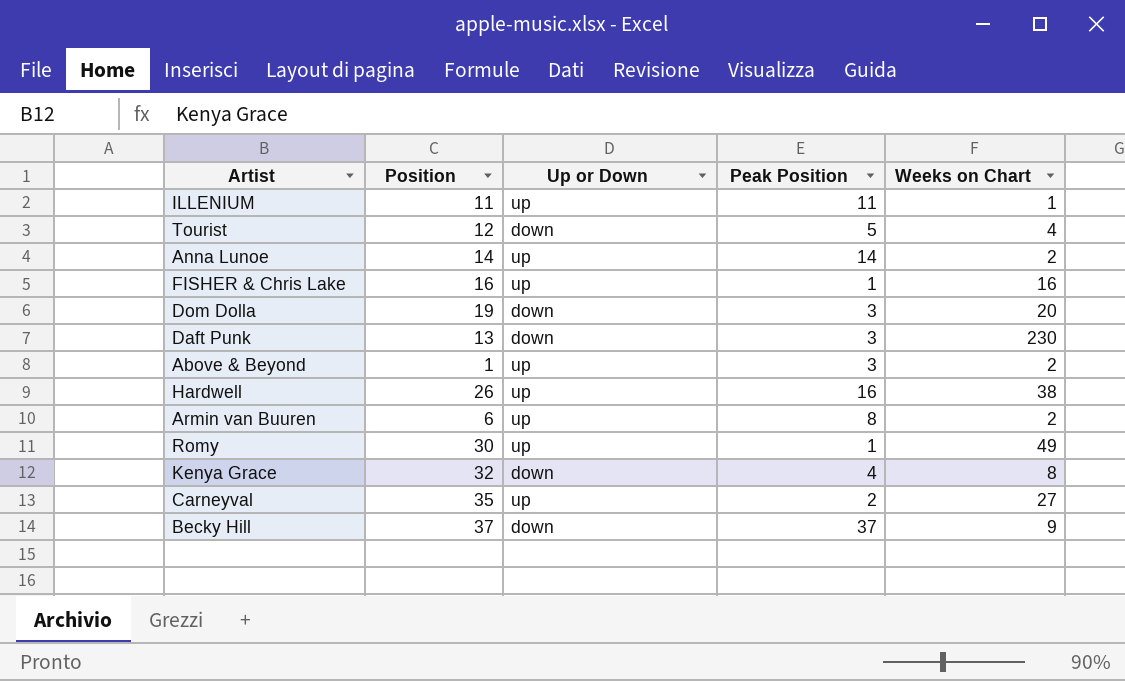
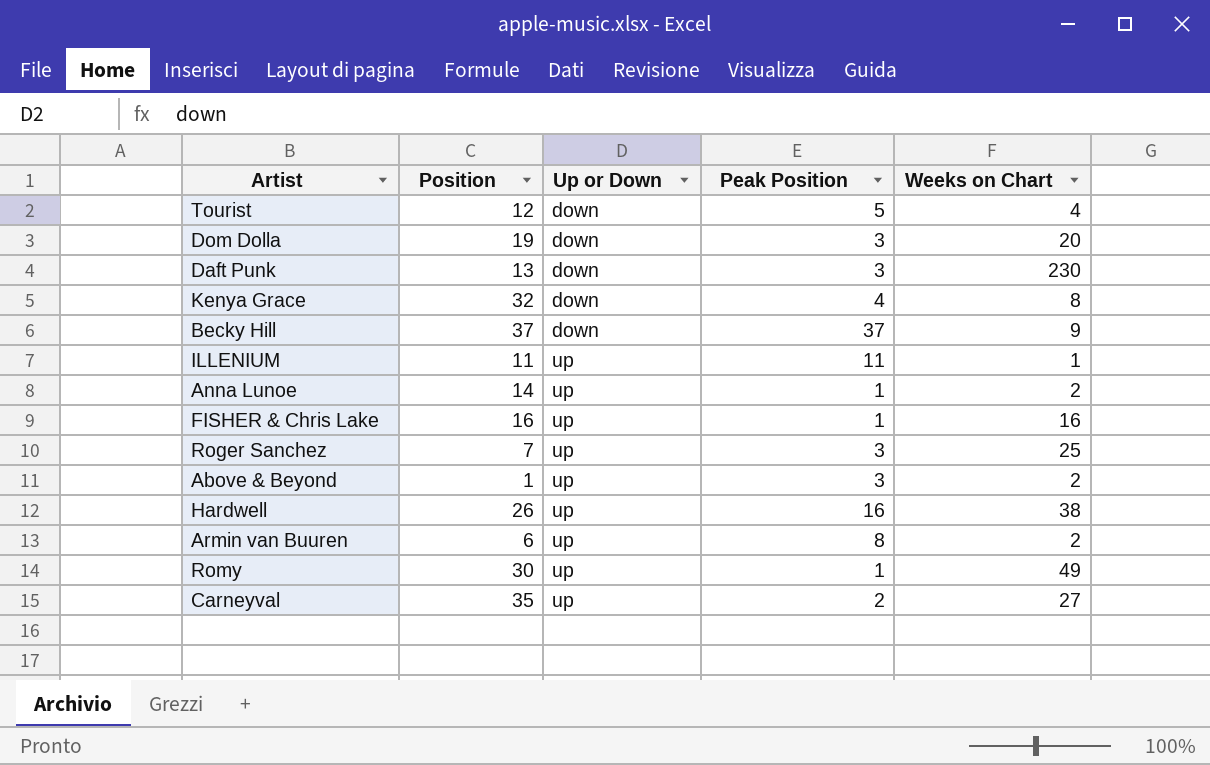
row order: none -> Up or Down ascending
Anna Lunoe | Peak Position: 14 -> 1
row Roger Sanchez: none -> 7 | up | 3 | 25

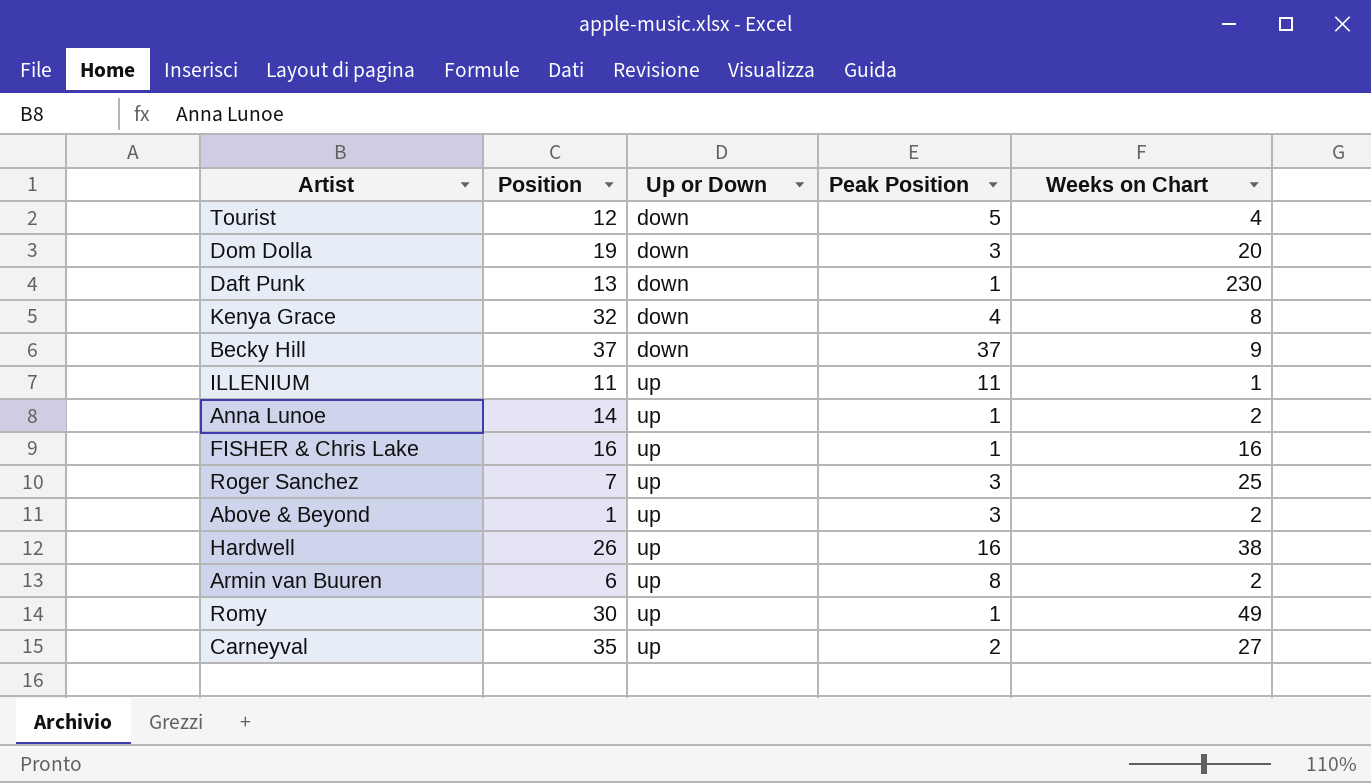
Daft Punk | Peak Position: 3 -> 1

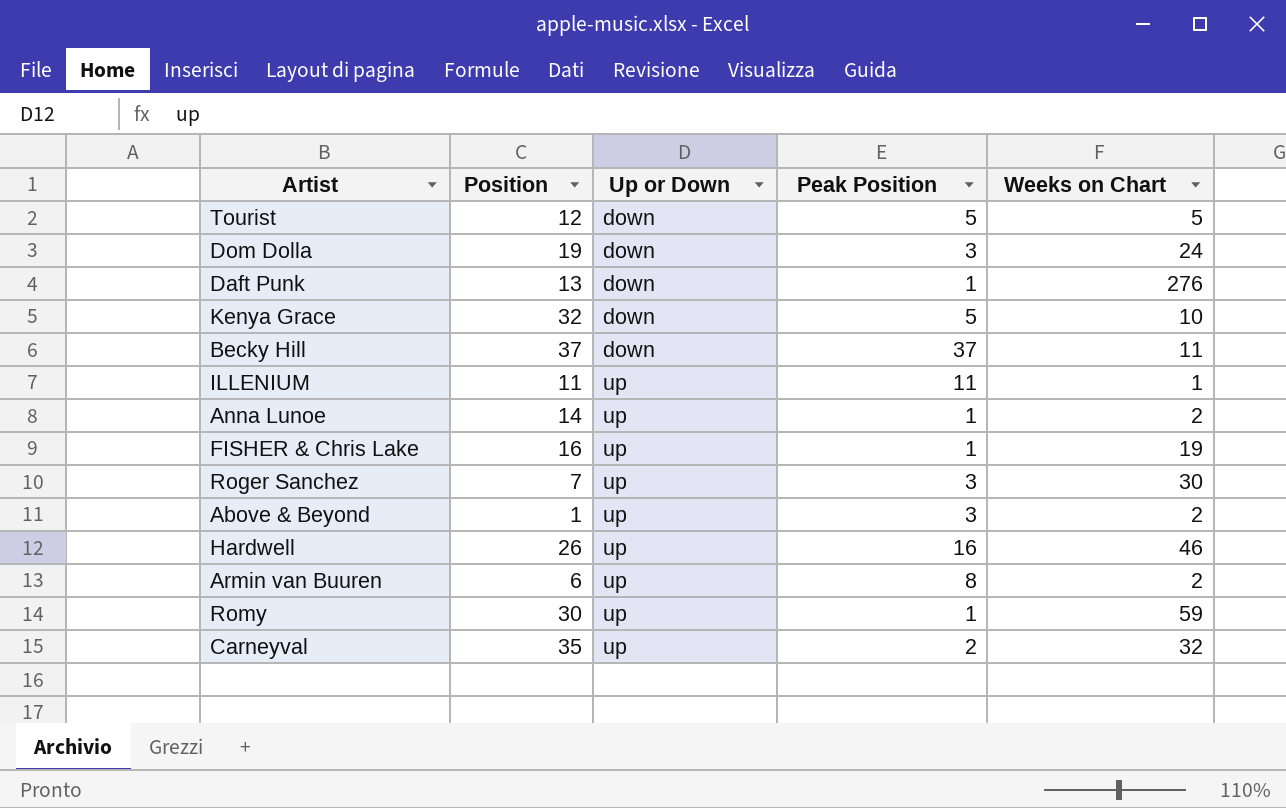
Tourist | Weeks on Chart: 4 -> 5
Dom Dolla | Weeks on Chart: 20 -> 24
Daft Punk | Weeks on Chart: 230 -> 276
Kenya Grace | Peak Position: 4 -> 5
Kenya Grace | Weeks on Chart: 8 -> 10
Becky Hill | Weeks on Chart: 9 -> 11
FISHER & Chris Lake | Weeks on Chart: 16 -> 19
Roger Sanchez | Weeks on Chart: 25 -> 30
Hardwell | Weeks on Chart: 38 -> 46
Romy | Weeks on Chart: 49 -> 59
Carneyval | Weeks on Chart: 27 -> 32

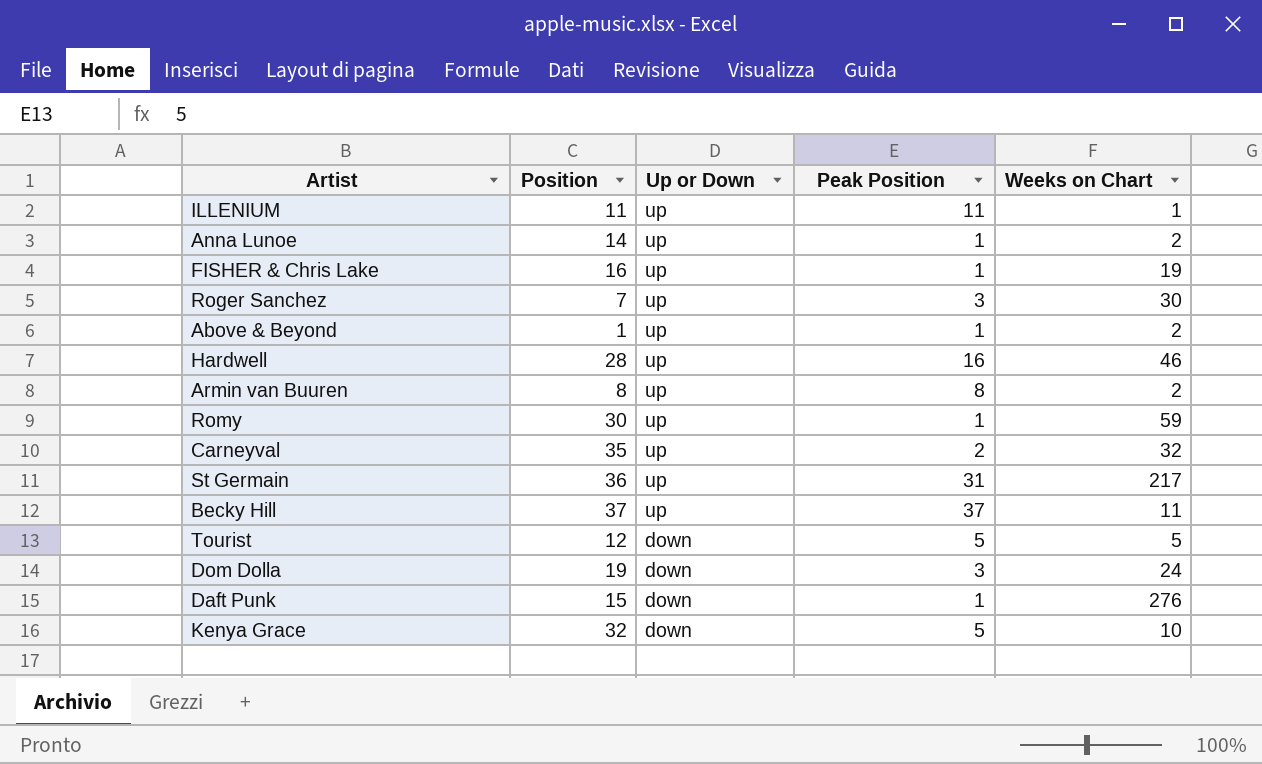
row order: Up or Down ascending -> Up or Down descending
Above & Beyond | Peak Position: 3 -> 1
Hardwell | Position: 26 -> 28
Armin van Buuren | Position: 6 -> 8
row St Germain: none -> 36 | up | 31 | 217
Becky Hill | Up or Down: down -> up
Daft Punk | Position: 13 -> 15

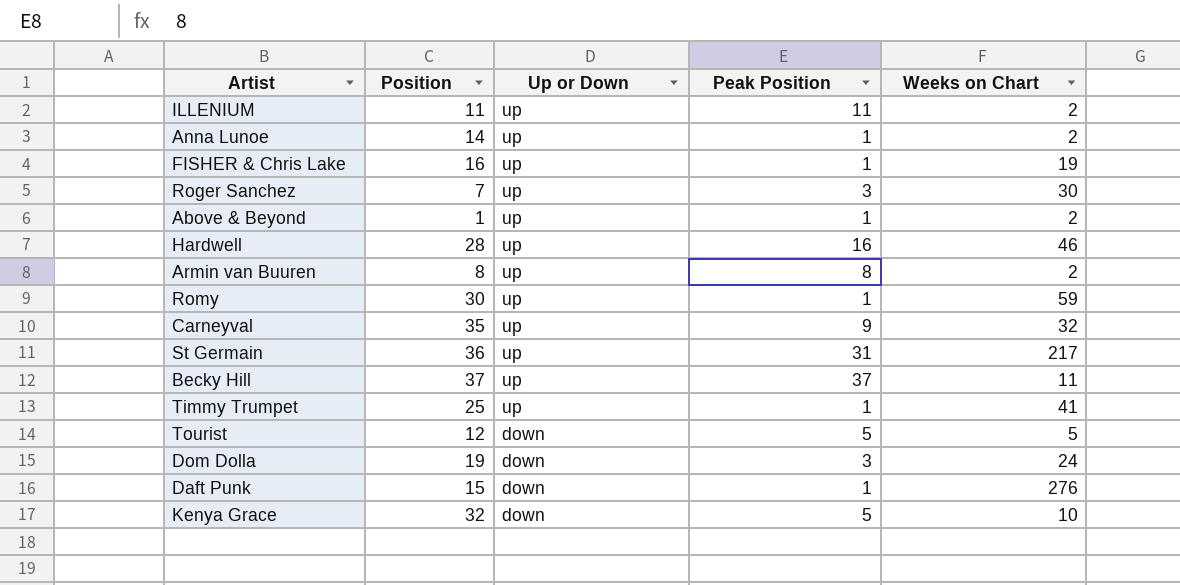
ILLENIUM | Weeks on Chart: 1 -> 2
Carneyval | Peak Position: 2 -> 9
row Timmy Trumpet: none -> 25 | up | 1 | 41

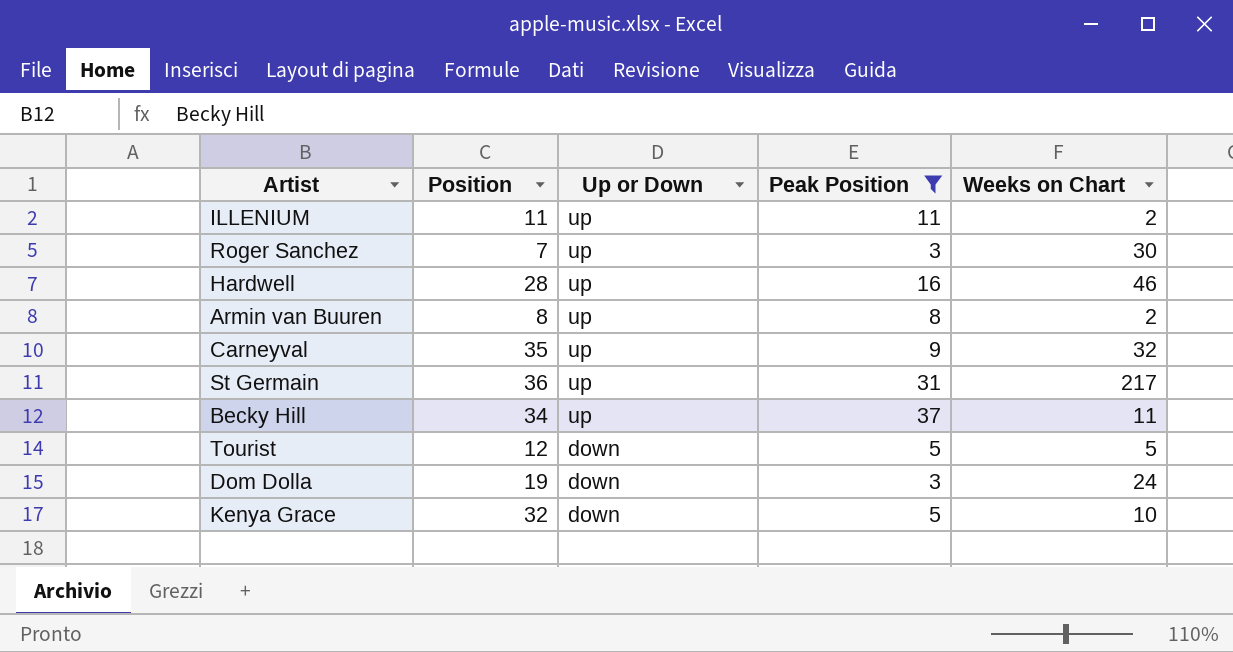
filter: none -> Peak Position != 1
Becky Hill | Position: 37 -> 34

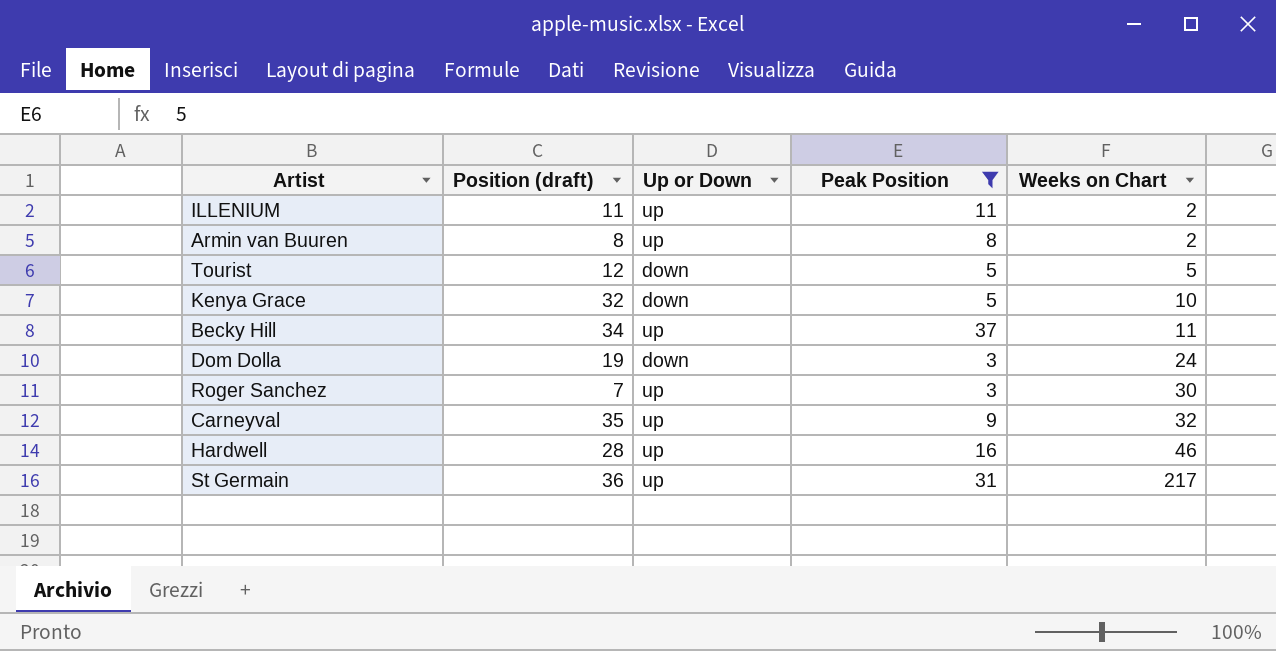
row order: Up or Down descending -> Weeks on Chart ascending
column name: Position -> Position (draft)

